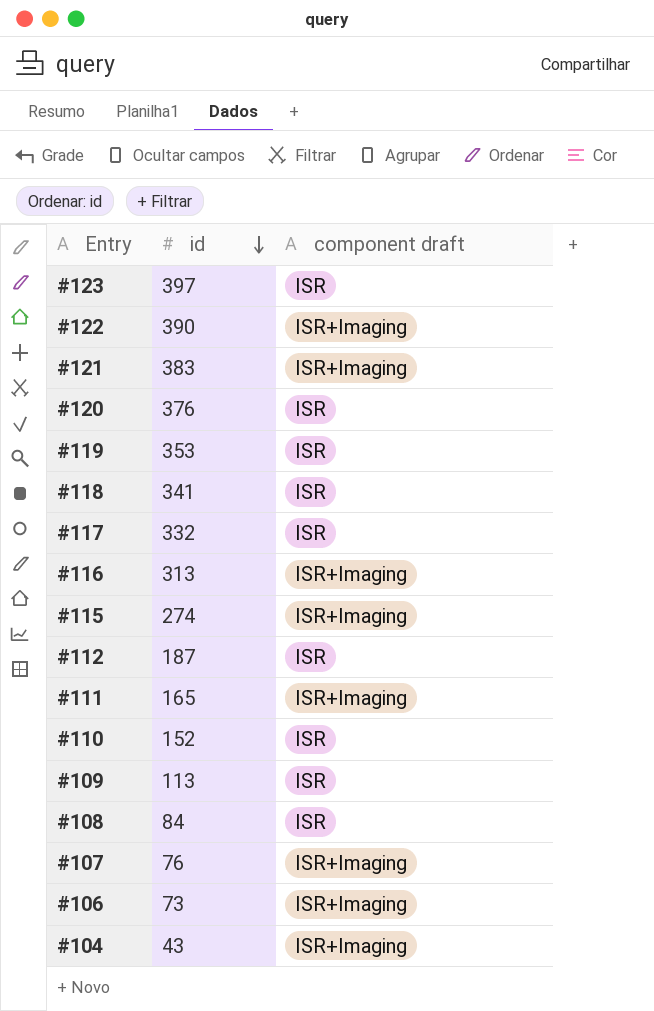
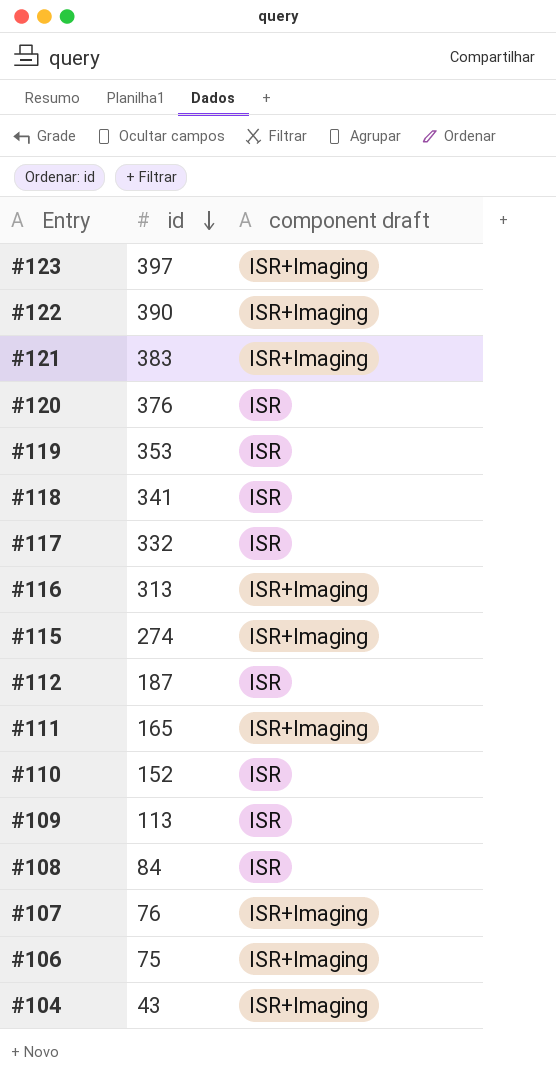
#123 | component draft: ISR -> ISR+Imaging
#106 | id: 73 -> 75

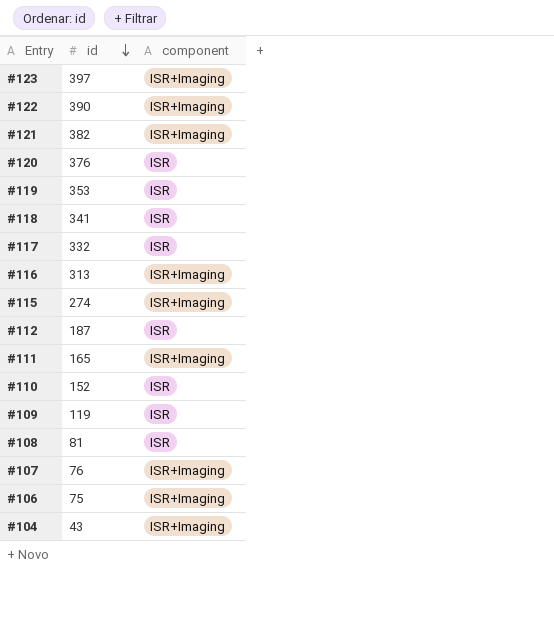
column name: component draft -> component
#121 | id: 383 -> 382
#109 | id: 113 -> 119
#108 | id: 84 -> 81

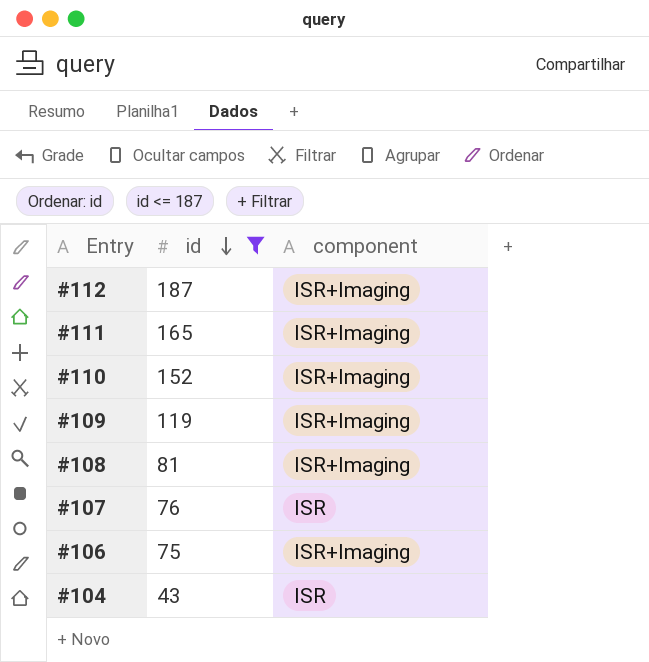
filter: none -> id <= 187
#112 | component: ISR -> ISR+Imaging
#110 | component: ISR -> ISR+Imaging
#109 | component: ISR -> ISR+Imaging
#108 | component: ISR -> ISR+Imaging
#107 | component: ISR+Imaging -> ISR
#104 | component: ISR+Imaging -> ISR

